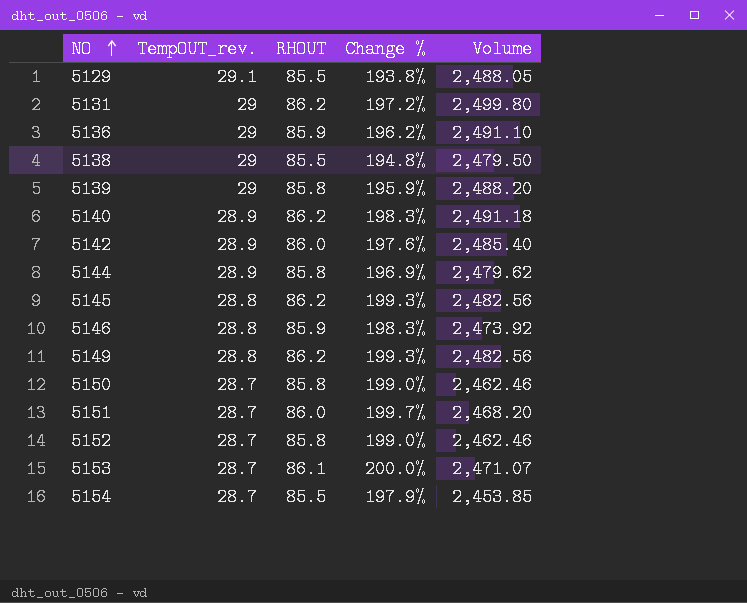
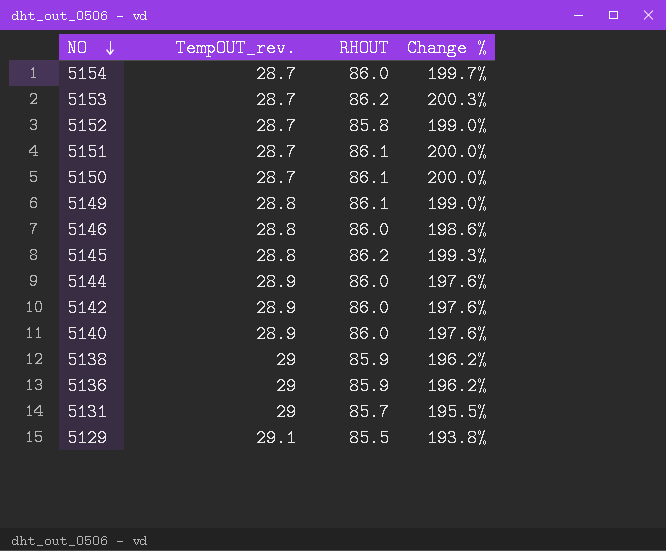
row order: NO ascending -> NO descending
column Volume | formula: [TempOUT_rev.] * [RHOUT] -> none
row 5139: 29 | 85.8 | 195.9% | 2,488.20 -> none
5154 | RHOUT: 85.5 -> 86.0
5154 | Change %: 197.9% -> 199.7%
5153 | RHOUT: 86.1 -> 86.2
5153 | Change %: 200.0% -> 200.3%
5151 | RHOUT: 86.0 -> 86.1
5151 | Change %: 199.7% -> 200.0%
5150 | RHOUT: 85.8 -> 86.1
5150 | Change %: 199.0% -> 200.0%
5149 | RHOUT: 86.2 -> 86.1
5149 | Change %: 199.3% -> 199.0%
5146 | RHOUT: 85.9 -> 86.0
5146 | Change %: 198.3% -> 198.6%
5144 | RHOUT: 85.8 -> 86.0
5144 | Change %: 196.9% -> 197.6%
5140 | RHOUT: 86.2 -> 86.0
5140 | Change %: 198.3% -> 197.6%
5138 | RHOUT: 85.5 -> 85.9
5138 | Change %: 194.8% -> 196.2%
5131 | RHOUT: 86.2 -> 85.7
5131 | Change %: 197.2% -> 195.5%

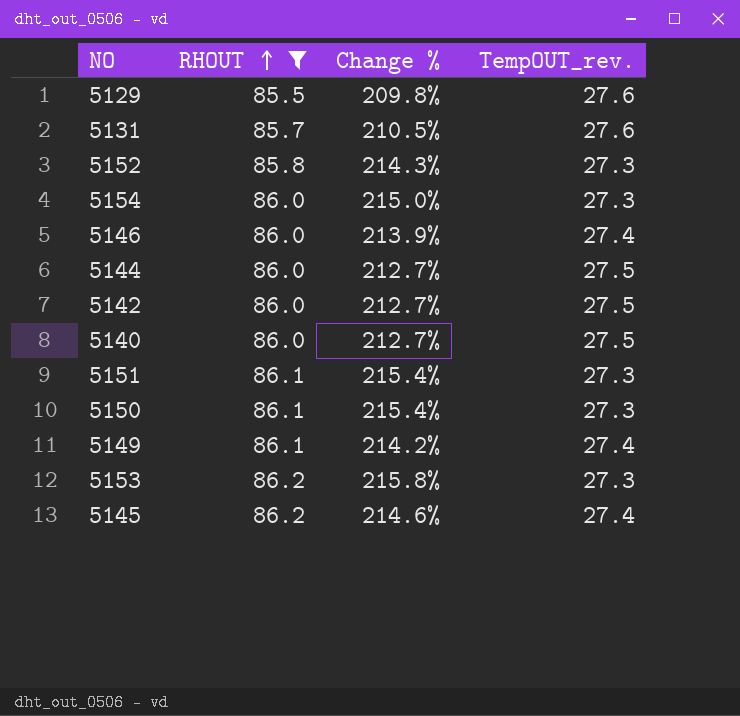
filter: none -> RHOUT != 85.9
row order: NO descending -> RHOUT ascending
column TempOUT_rev. | position: 2 -> 4
5129 | Change %: 193.8% -> 209.8%
5129 | TempOUT_rev.: 29.1 -> 27.6
5131 | Change %: 195.5% -> 210.5%
5131 | TempOUT_rev.: 29 -> 27.6
5152 | Change %: 199.0% -> 214.3%
5152 | TempOUT_rev.: 28.7 -> 27.3
5154 | Change %: 199.7% -> 215.0%
5154 | TempOUT_rev.: 28.7 -> 27.3
5146 | Change %: 198.6% -> 213.9%
5146 | TempOUT_rev.: 28.8 -> 27.4
5144 | Change %: 197.6% -> 212.7%
5144 | TempOUT_rev.: 28.9 -> 27.5
5142 | Change %: 197.6% -> 212.7%
5142 | TempOUT_rev.: 28.9 -> 27.5
5140 | Change %: 197.6% -> 212.7%
5140 | TempOUT_rev.: 28.9 -> 27.5
5151 | Change %: 200.0% -> 215.4%
5151 | TempOUT_rev.: 28.7 -> 27.3
5150 | Change %: 200.0% -> 215.4%
5150 | TempOUT_rev.: 28.7 -> 27.3
5149 | Change %: 199.0% -> 214.2%
5149 | TempOUT_rev.: 28.8 -> 27.4
5153 | Change %: 200.3% -> 215.8%
5153 | TempOUT_rev.: 28.7 -> 27.3
5145 | Change %: 199.3% -> 214.6%
5145 | TempOUT_rev.: 28.8 -> 27.4

